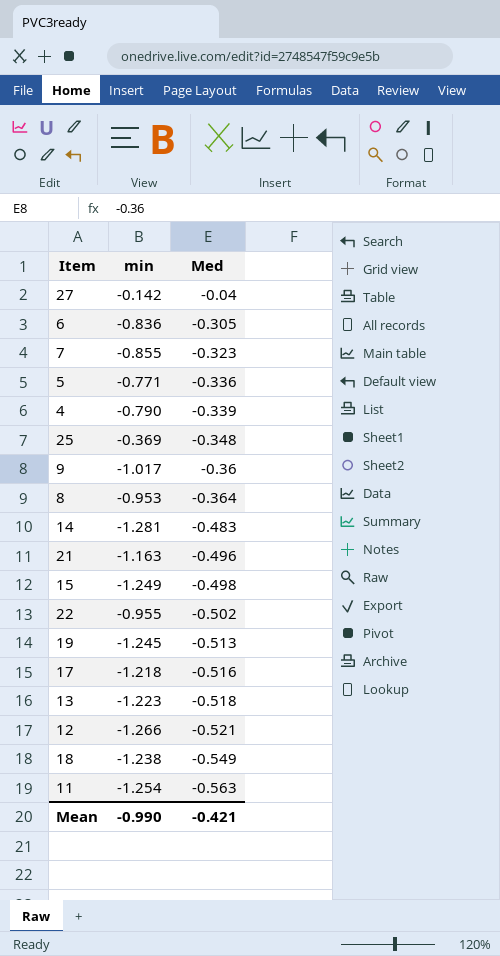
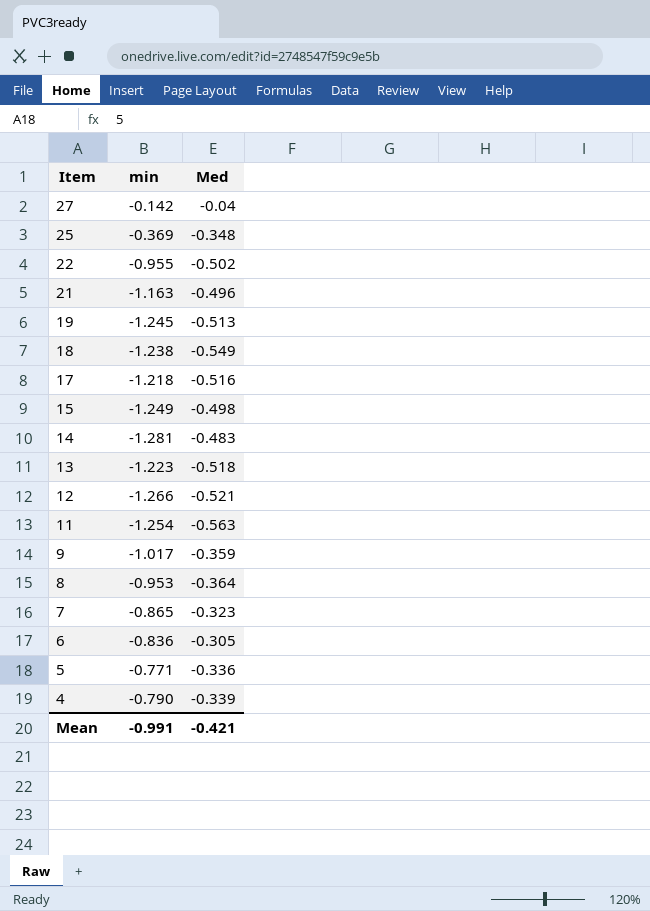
row order: Med descending -> Item descending
9 | Med: -0.36 -> -0.359
7 | min: -0.855 -> -0.865
Mean | min: -0.990 -> -0.991

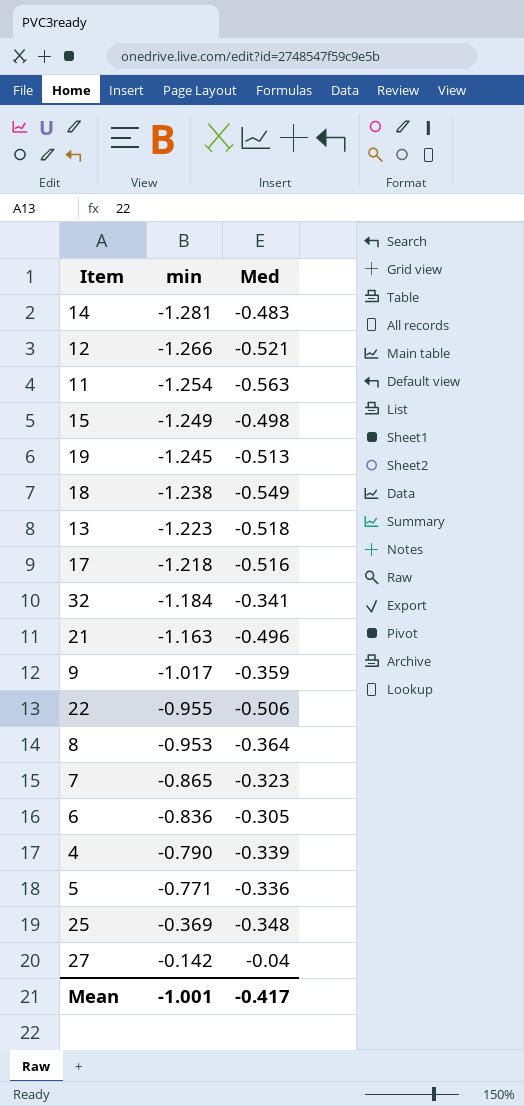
row order: Item descending -> min ascending
row 32: none -> -1.184 | -0.341
22 | Med: -0.502 -> -0.506
Mean | min: -0.991 -> -1.001
Mean | Med: -0.421 -> -0.417

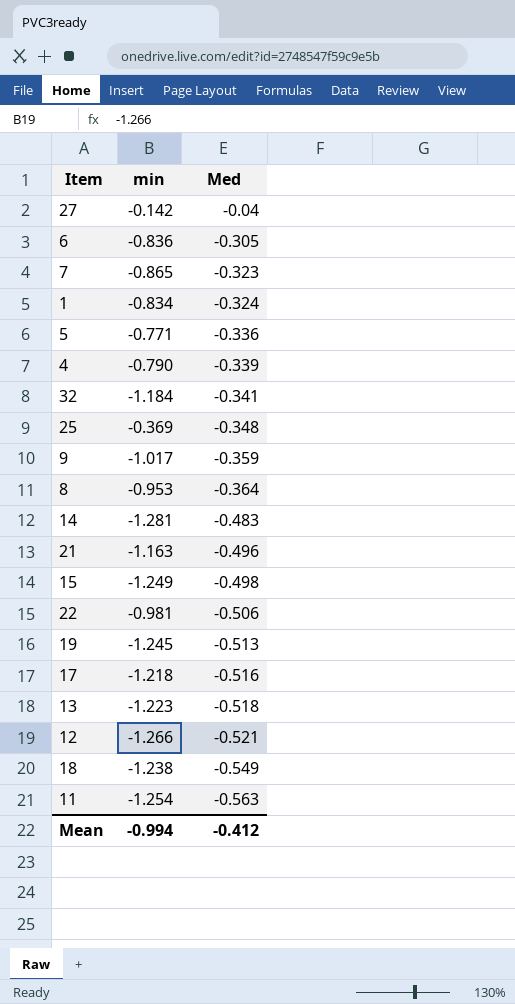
row order: min ascending -> Med descending
row 1: none -> -0.834 | -0.324
22 | min: -0.955 -> -0.981
Mean | min: -1.001 -> -0.994
Mean | Med: -0.417 -> -0.412

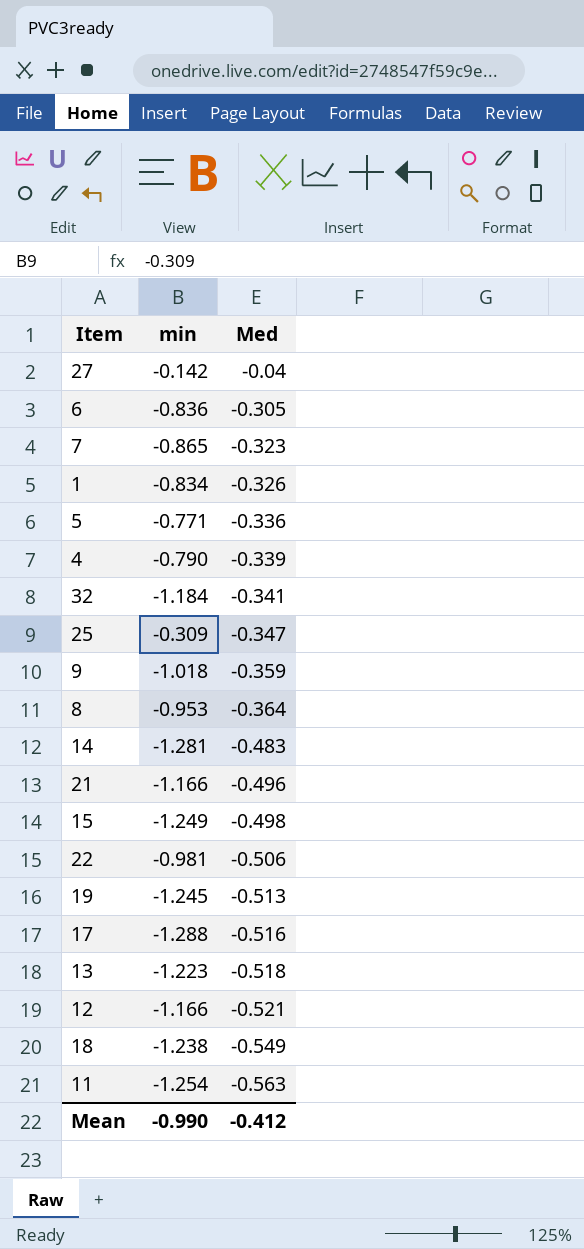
1 | Med: -0.324 -> -0.326
25 | min: -0.369 -> -0.309
25 | Med: -0.348 -> -0.347
9 | min: -1.017 -> -1.018
21 | min: -1.163 -> -1.166
17 | min: -1.218 -> -1.288
12 | min: -1.266 -> -1.166
Mean | min: -0.994 -> -0.990

